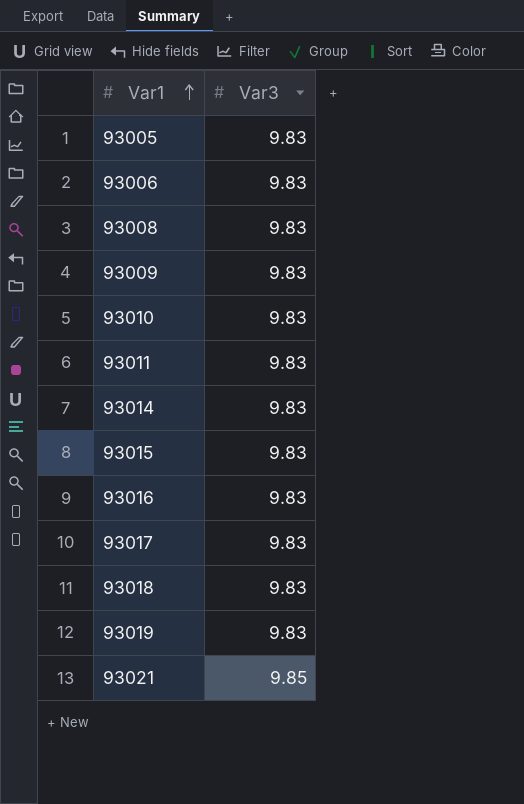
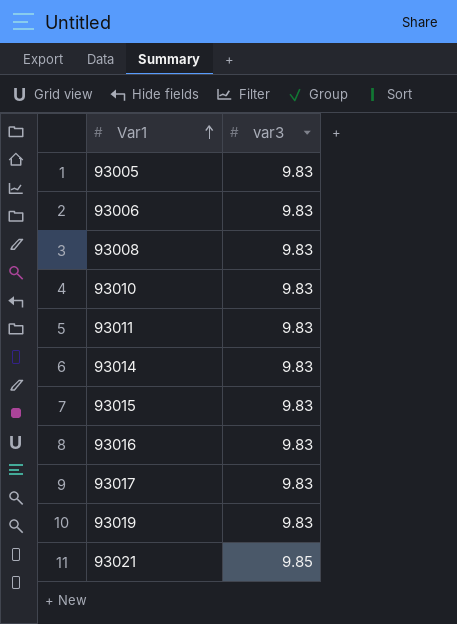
column name: Var3 -> var3
row 93009: 9.83 -> none
row 93018: 9.83 -> none

